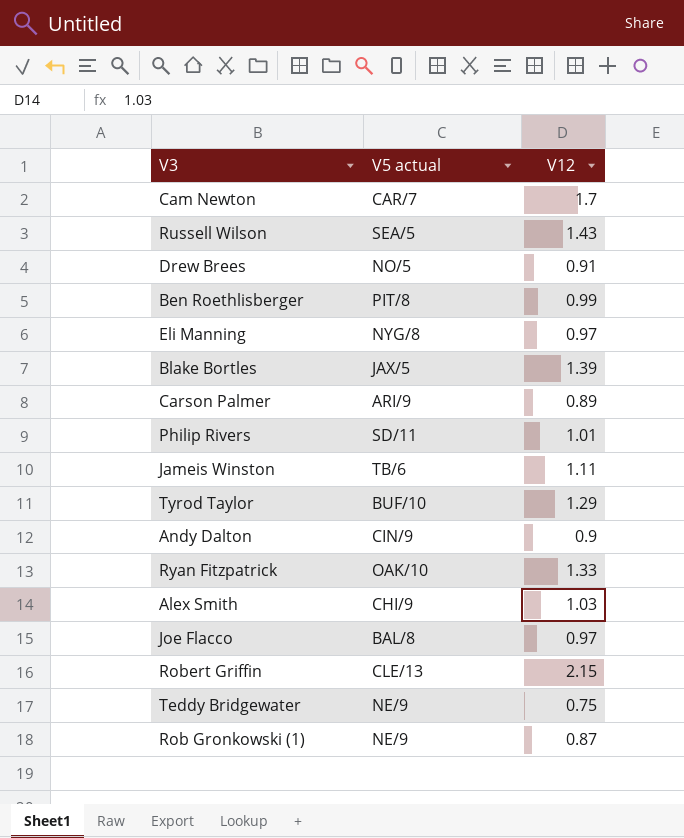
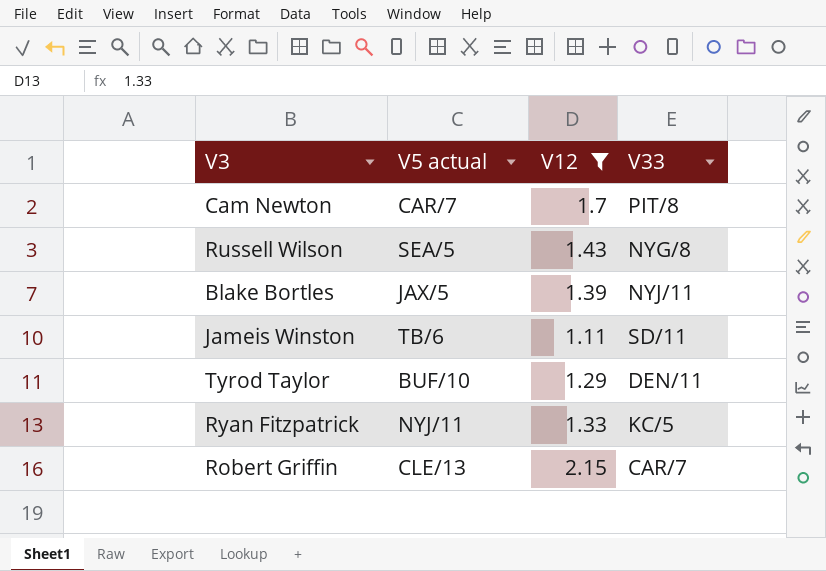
filter: none -> V12 >= 1.11
column V33 | position: none -> 4
Ryan Fitzpatrick | V5 actual: OAK/10 -> NYJ/11

